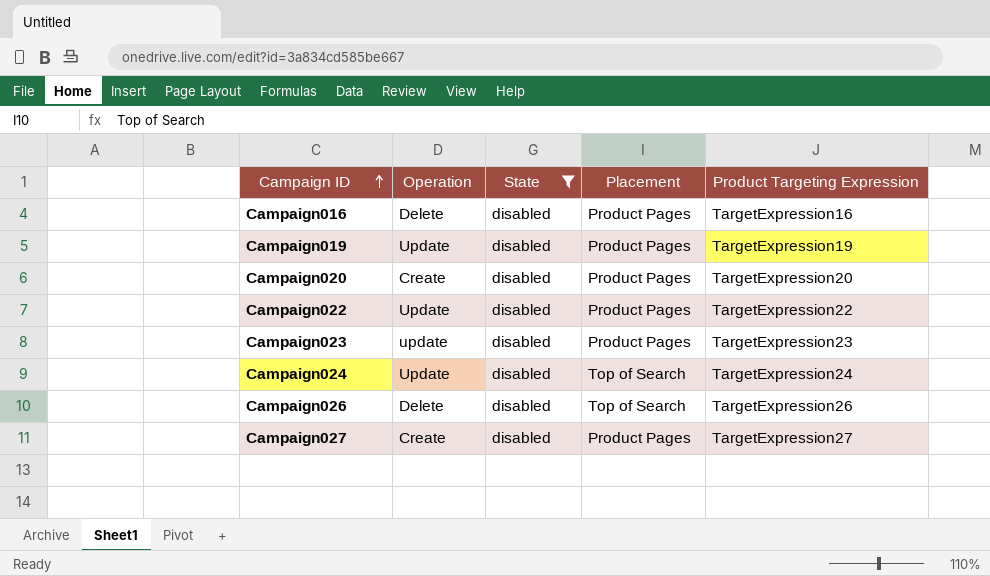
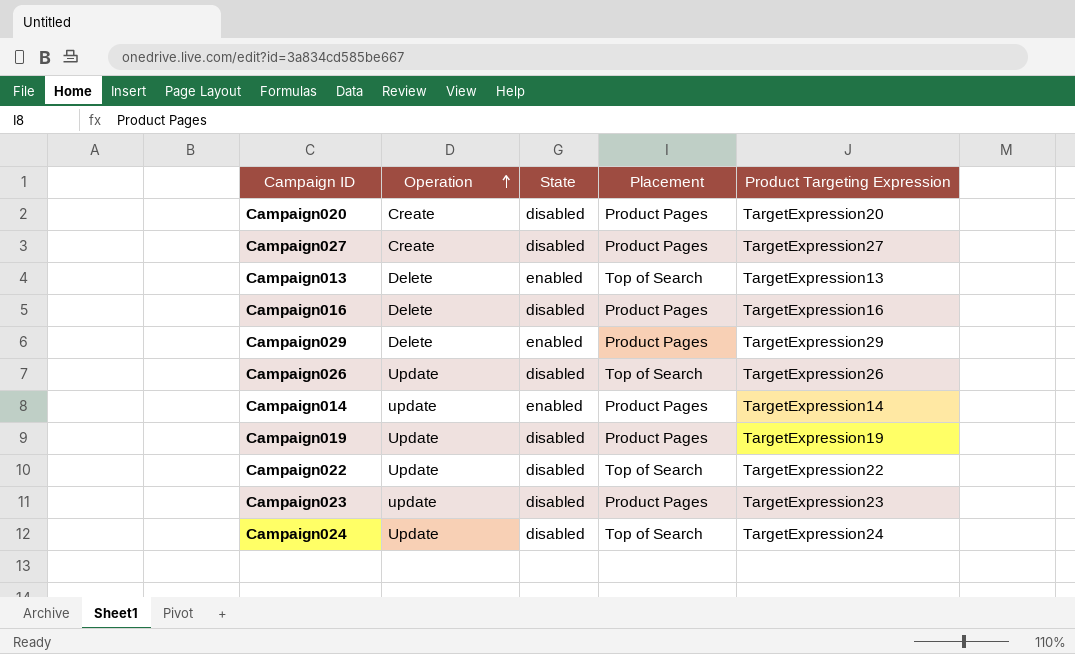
filter: State = disabled -> none
row order: Campaign ID ascending -> Operation ascending
Campaign026 | Operation: Delete -> Update
Campaign022 | Placement: Product Pages -> Top of Search

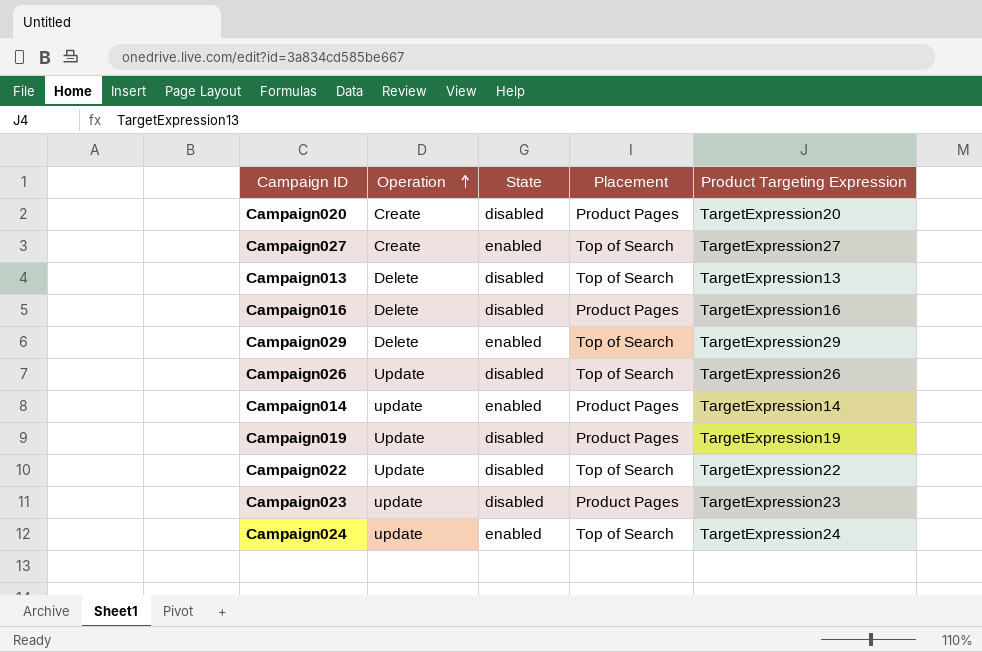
Campaign027 | State: disabled -> enabled
Campaign027 | Placement: Product Pages -> Top of Search
Campaign013 | State: enabled -> disabled
Campaign029 | Placement: Product Pages -> Top of Search
Campaign024 | Operation: Update -> update
Campaign024 | State: disabled -> enabled

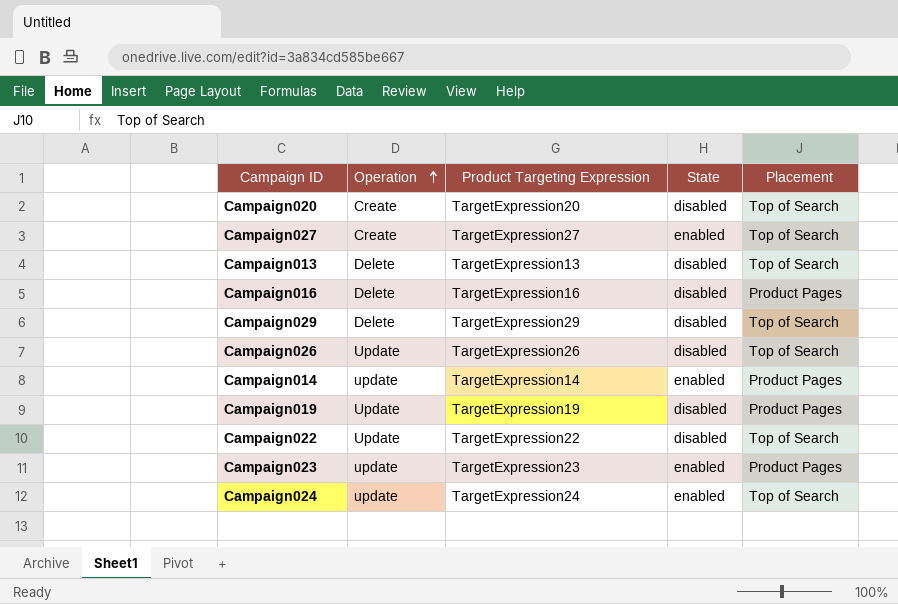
column Product Targeting Expression | position: 5 -> 3
Campaign020 | Placement: Product Pages -> Top of Search
Campaign029 | State: enabled -> disabled
Campaign023 | State: disabled -> enabled

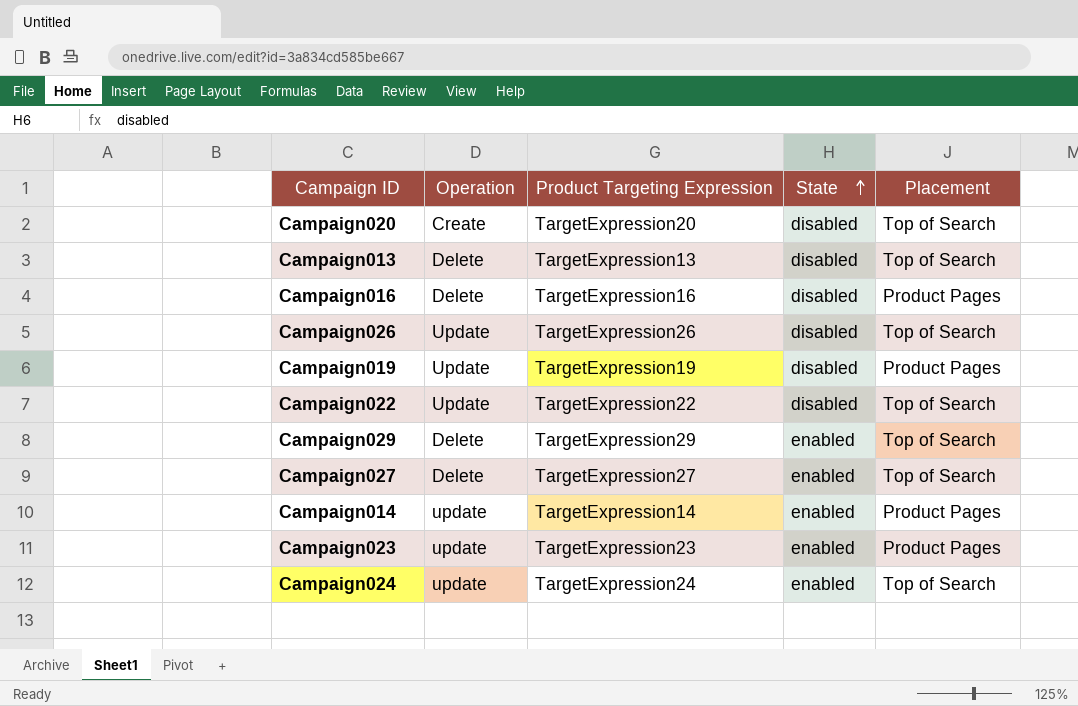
row order: Operation ascending -> State ascending
Campaign029 | State: disabled -> enabled
Campaign027 | Operation: Create -> Delete

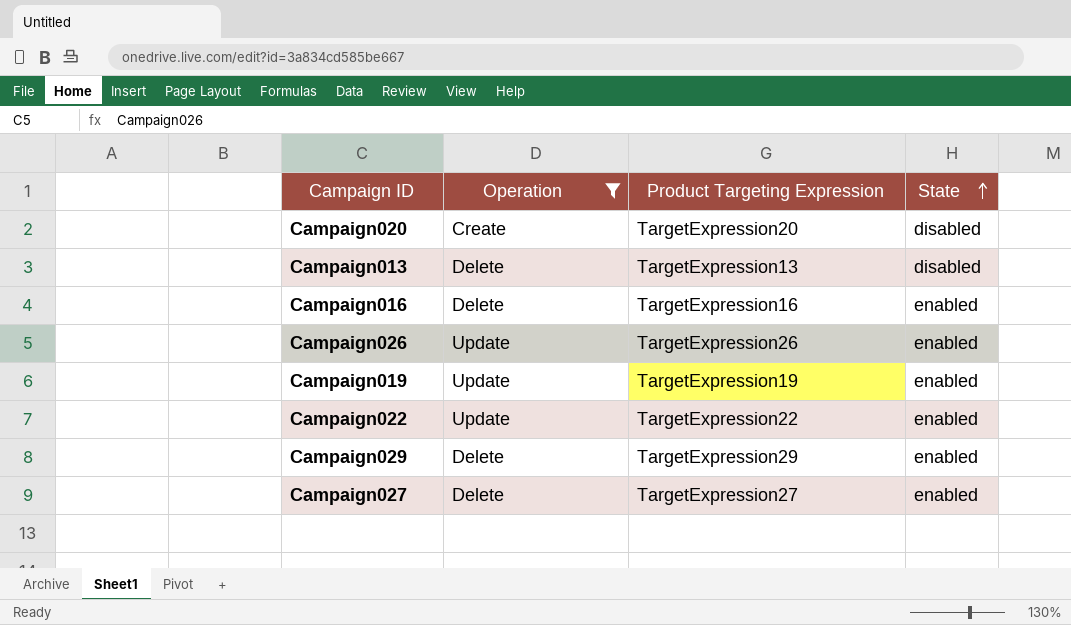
filter: none -> Operation != update
column Placement | position: 5 -> none
Campaign016 | State: disabled -> enabled
Campaign026 | State: disabled -> enabled
Campaign019 | State: disabled -> enabled
Campaign022 | State: disabled -> enabled

